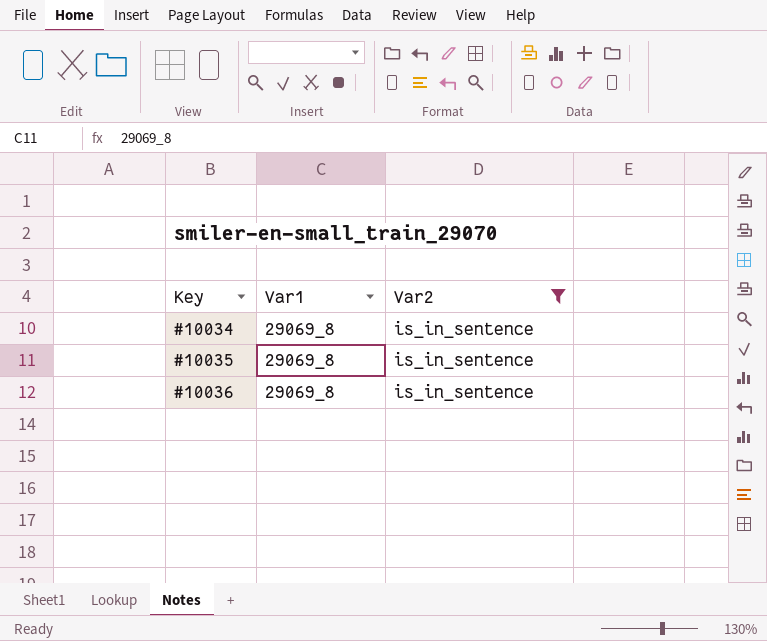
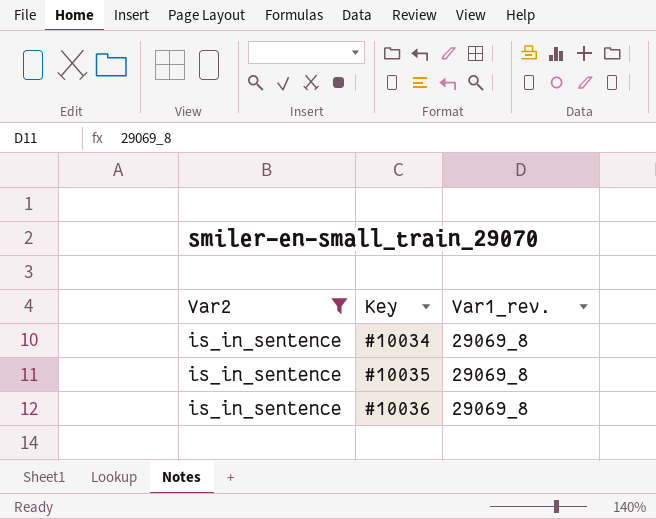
column Var2 | position: 3 -> 1
column name: Var1 -> Var1_rev.

